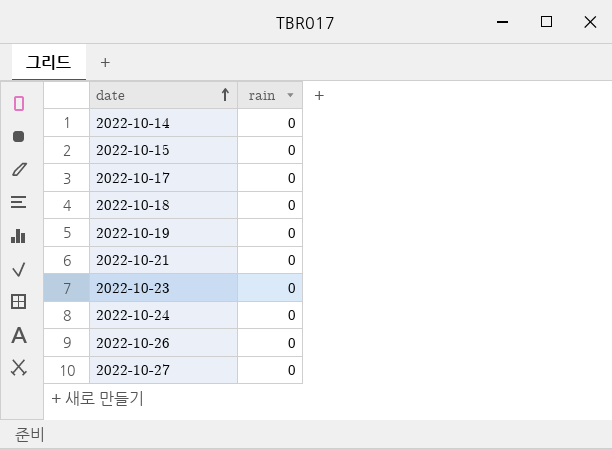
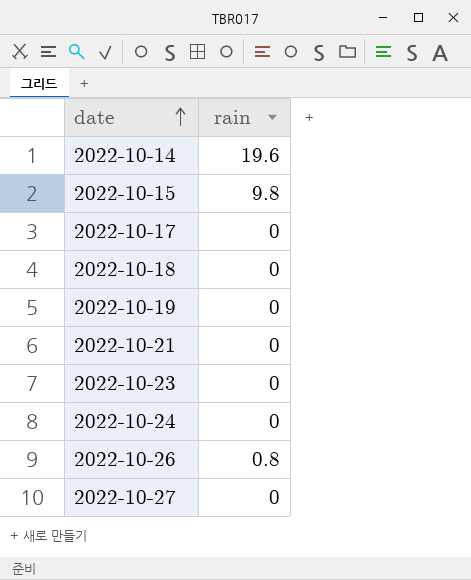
2022-10-14 | rain: 0 -> 19.6
2022-10-15 | rain: 0 -> 9.8
2022-10-26 | rain: 0 -> 0.8

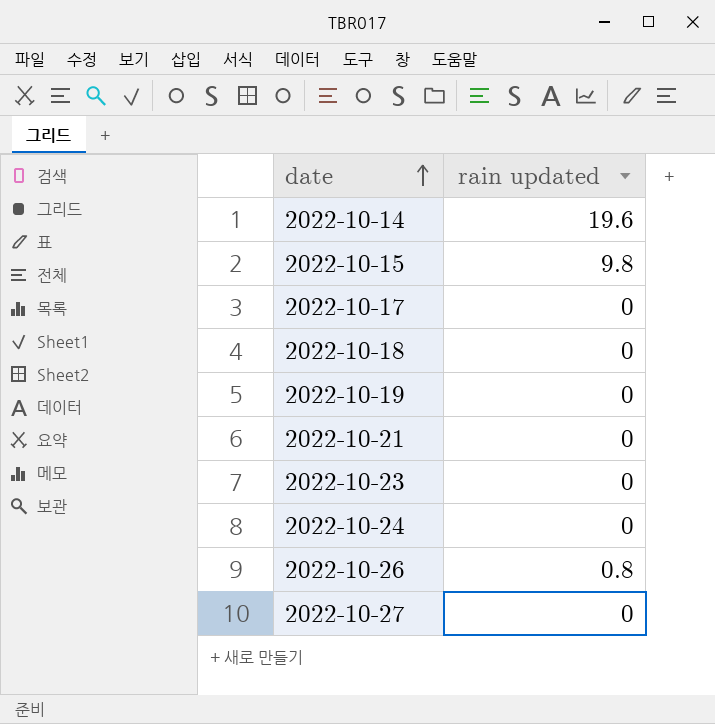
column name: rain -> rain updated

